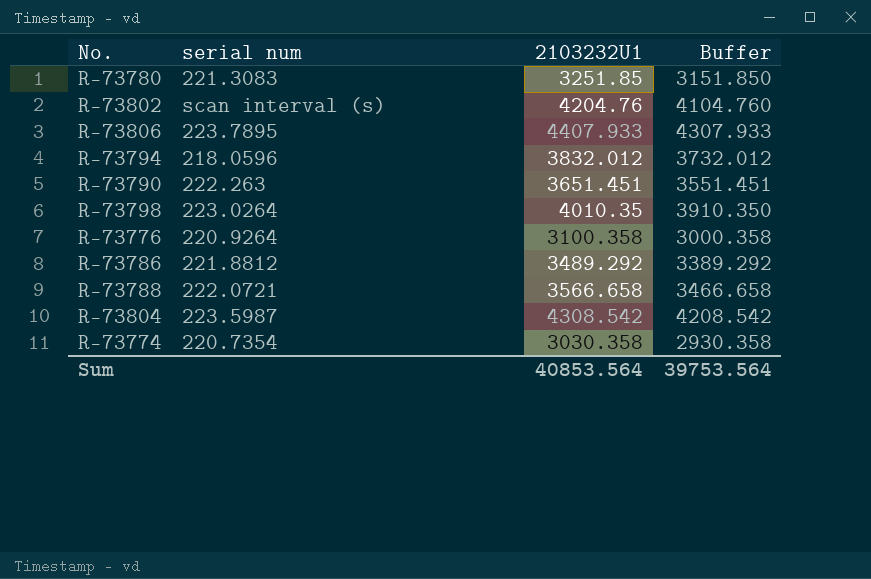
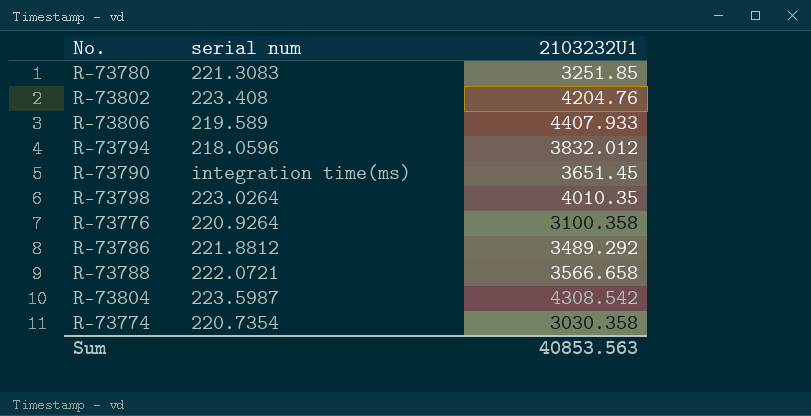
column Buffer | formula: [2103232U1] - 100 -> none
R-73802 | serial num: scan interval (s) -> 223.408
R-73806 | serial num: 223.7895 -> 219.589
R-73790 | serial num: 222.263 -> integration time(ms)
R-73790 | 2103232U1: 3651.451 -> 3651.45
Sum | 2103232U1: 40853.564 -> 40853.563

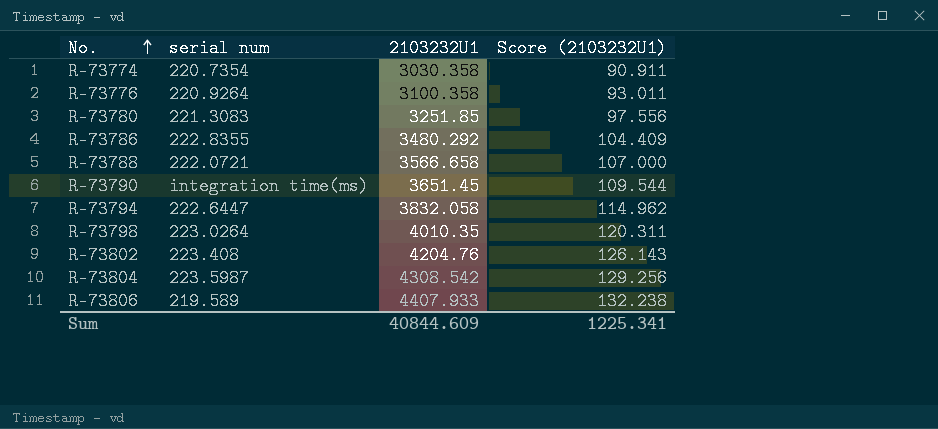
row order: none -> No. ascending
column Score (2103232U1) | formula: none -> [2103232U1] * 0.03
R-73786 | serial num: 221.8812 -> 222.8355
R-73786 | 2103232U1: 3489.292 -> 3480.292
R-73794 | serial num: 218.0596 -> 222.6447
R-73794 | 2103232U1: 3832.012 -> 3832.058
Sum | 2103232U1: 40853.563 -> 40844.609

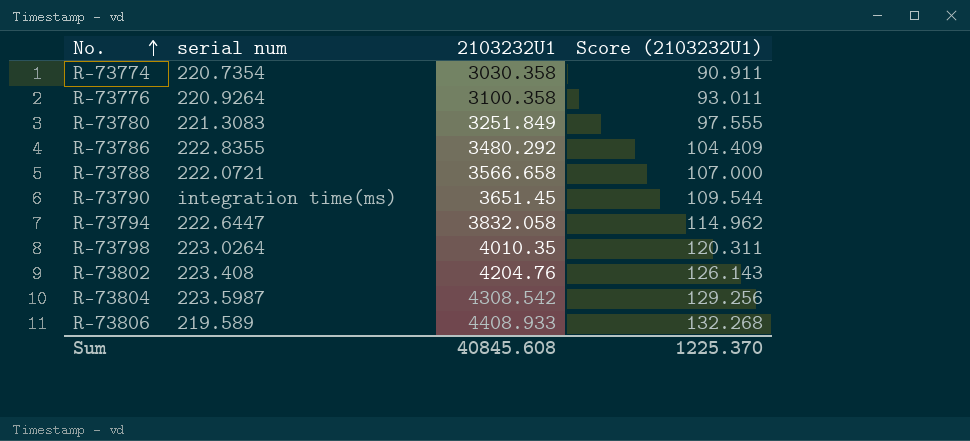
R-73780 | 2103232U1: 3251.85 -> 3251.849
R-73780 | Score (2103232U1): 97.556 -> 97.555
R-73806 | 2103232U1: 4407.933 -> 4408.933
R-73806 | Score (2103232U1): 132.238 -> 132.268
Sum | 2103232U1: 40844.609 -> 40845.608
Sum | Score (2103232U1): 1225.341 -> 1225.370

